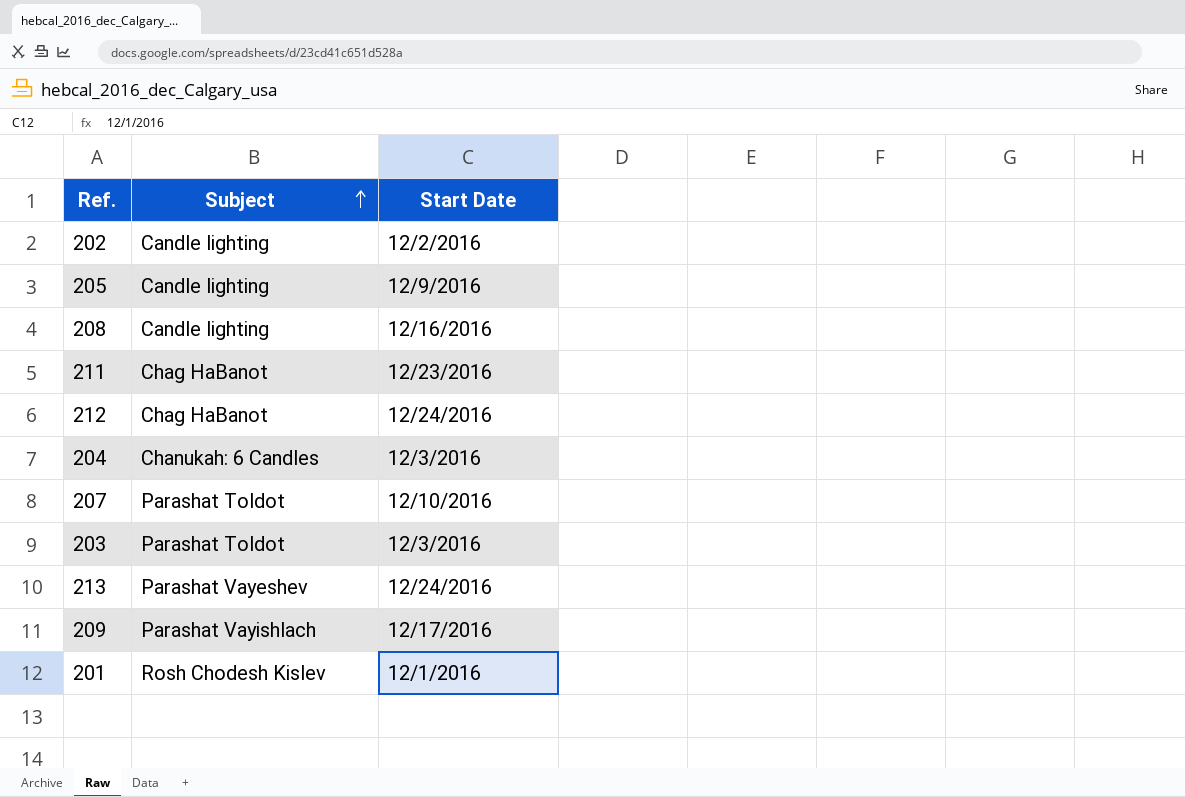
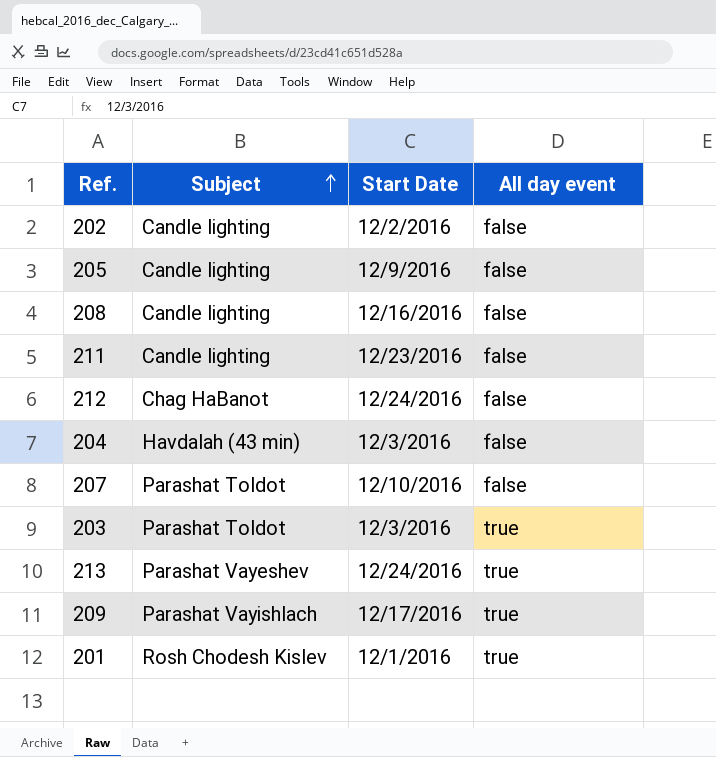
column All day event | position: none -> 4
211 | Subject: Chag HaBanot -> Candle lighting
204 | Subject: Chanukah: 6 Candles -> Havdalah (43 min)

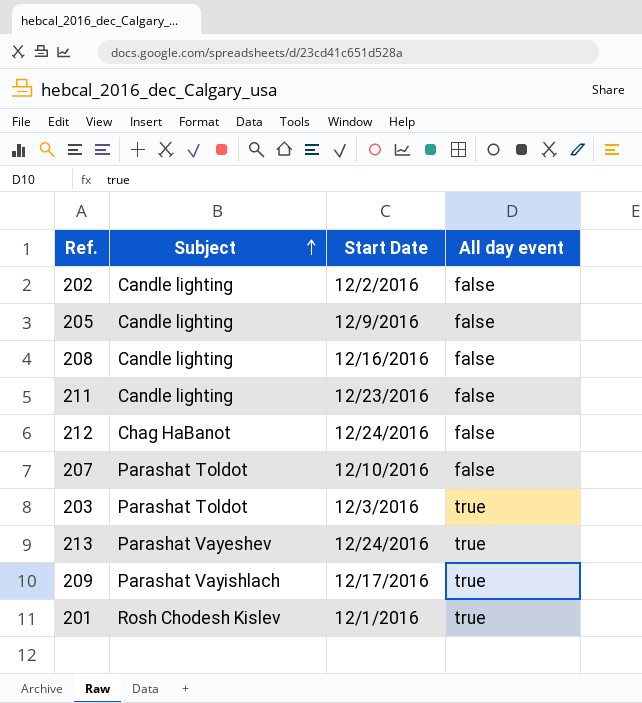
row 204: Havdalah (43 min) | 12/3/2016 | false -> none

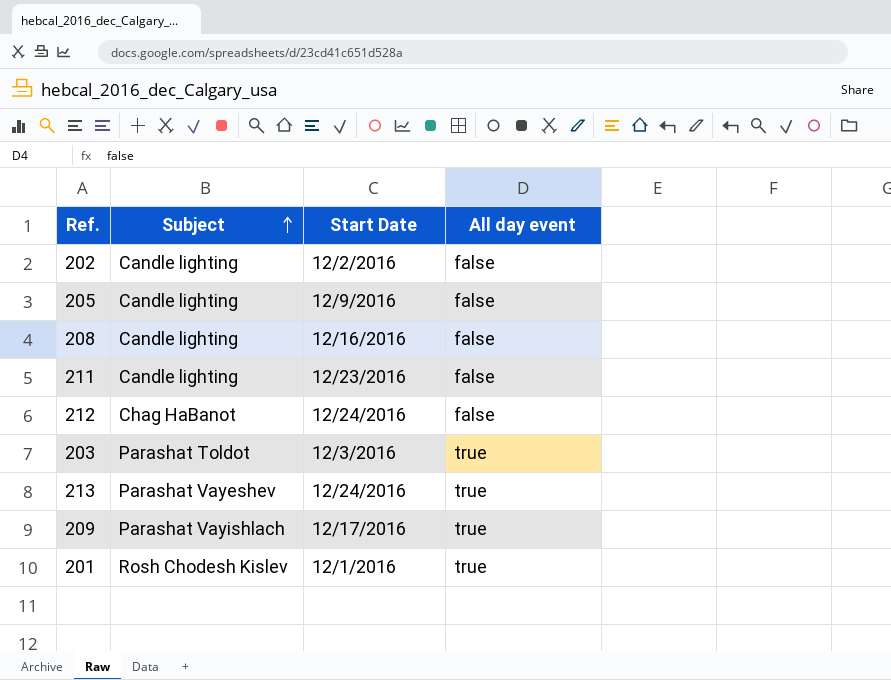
row 207: Parashat Toldot | 12/10/2016 | false -> none

